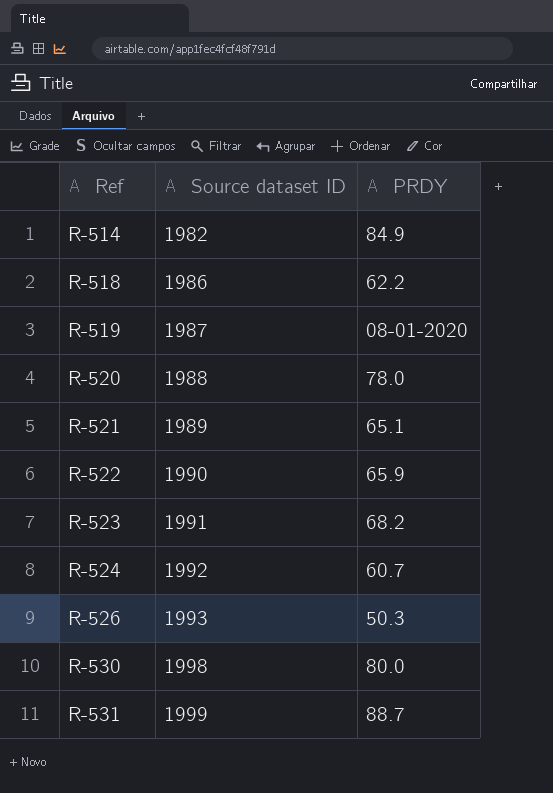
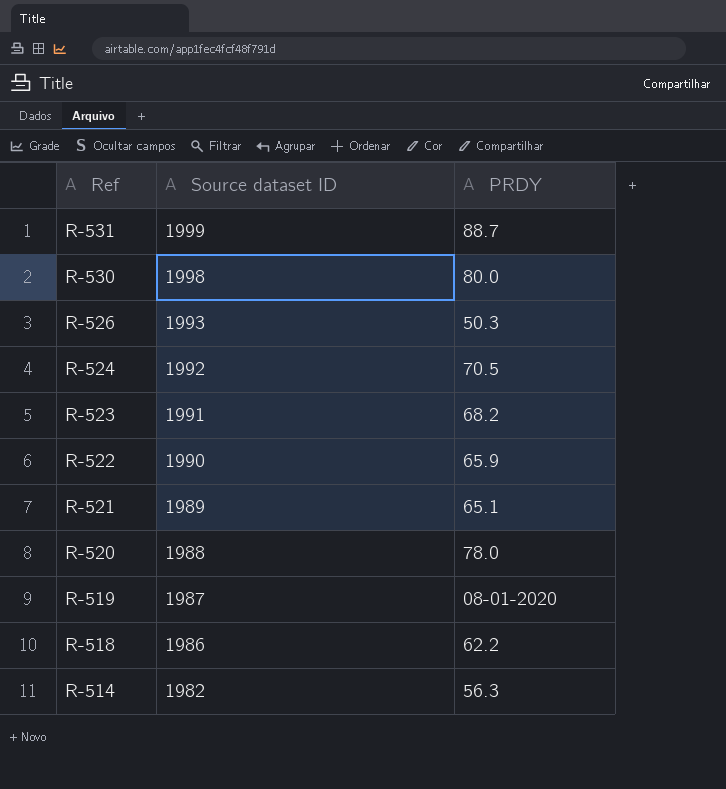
row order: Ref ascending -> Ref descending
R-524 | PRDY: 60.7 -> 70.5
R-514 | PRDY: 84.9 -> 56.3

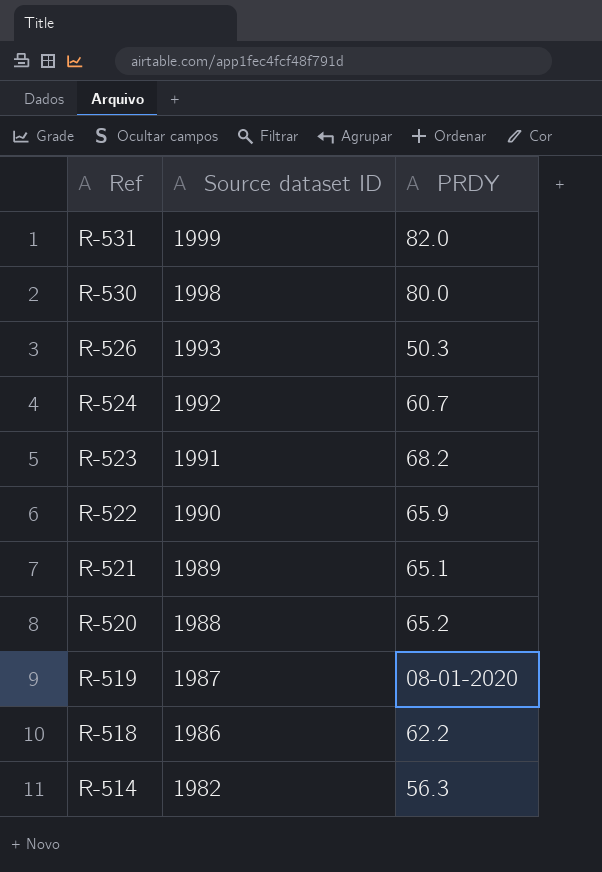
R-531 | PRDY: 88.7 -> 82.0
R-524 | PRDY: 70.5 -> 60.7
R-520 | PRDY: 78.0 -> 65.2

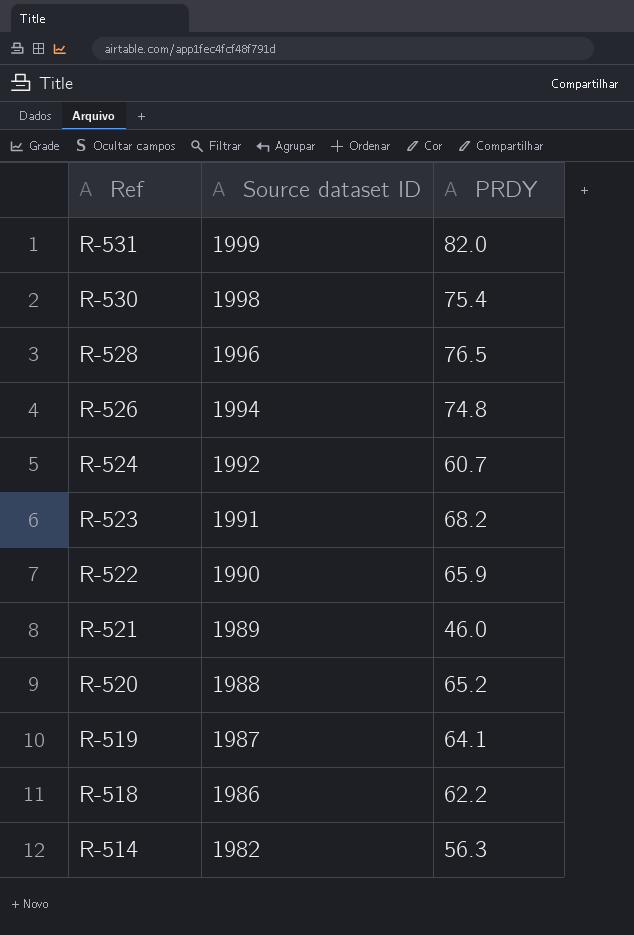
R-530 | PRDY: 80.0 -> 75.4
row R-528: none -> 1996 | 76.5
R-526 | Source dataset ID: 1993 -> 1994
R-526 | PRDY: 50.3 -> 74.8
R-521 | PRDY: 65.1 -> 46.0
R-519 | PRDY: 08-01-2020 -> 64.1

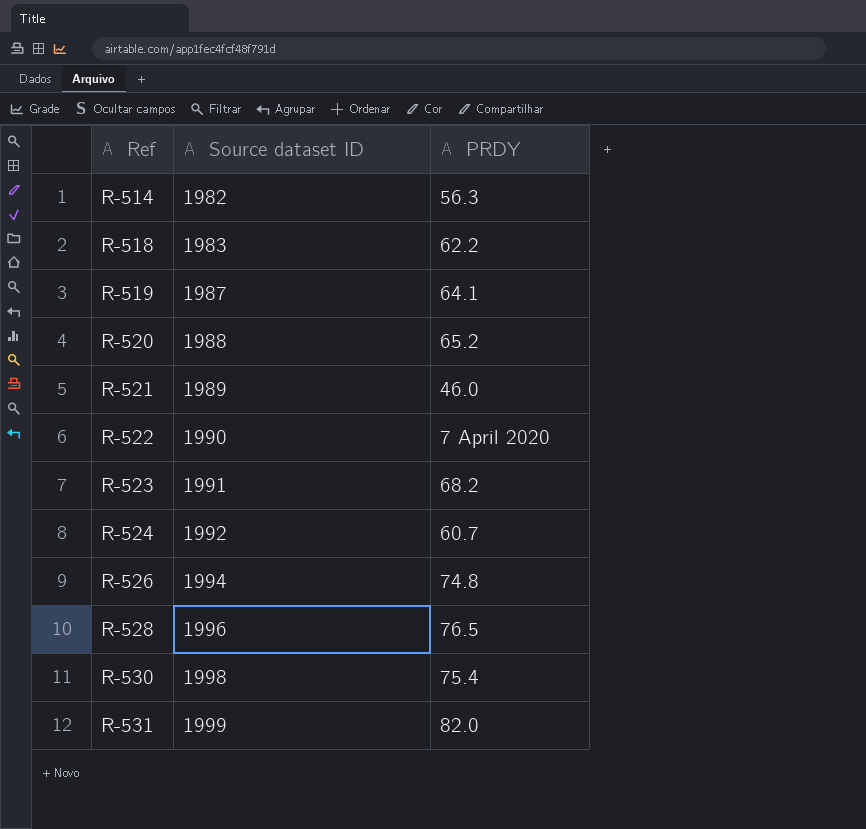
row order: Ref descending -> Ref ascending
R-518 | Source dataset ID: 1986 -> 1983
R-522 | PRDY: 65.9 -> 7 April 2020

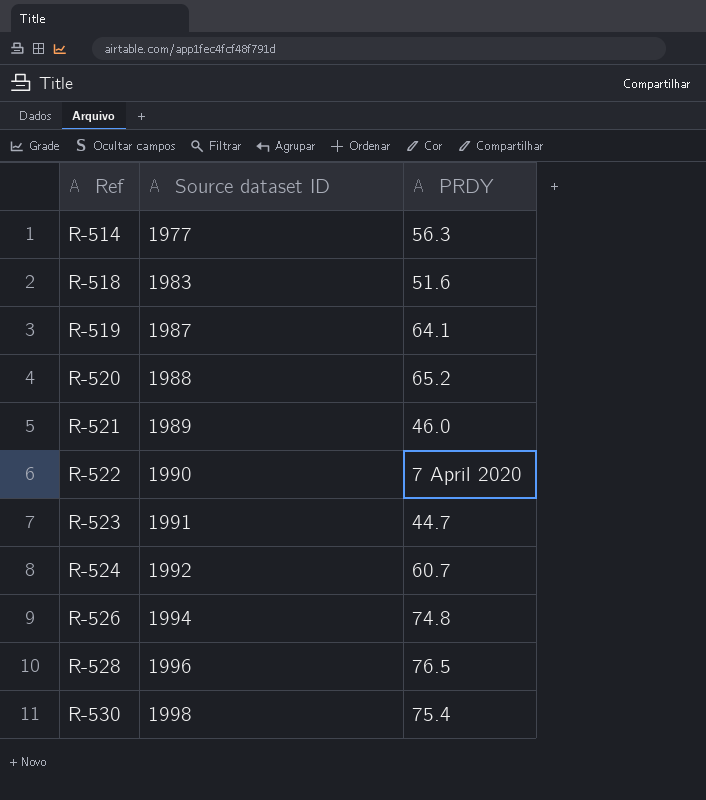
row R-531: 1999 | 82.0 -> none
R-514 | Source dataset ID: 1982 -> 1977
R-518 | PRDY: 62.2 -> 51.6
R-523 | PRDY: 68.2 -> 44.7

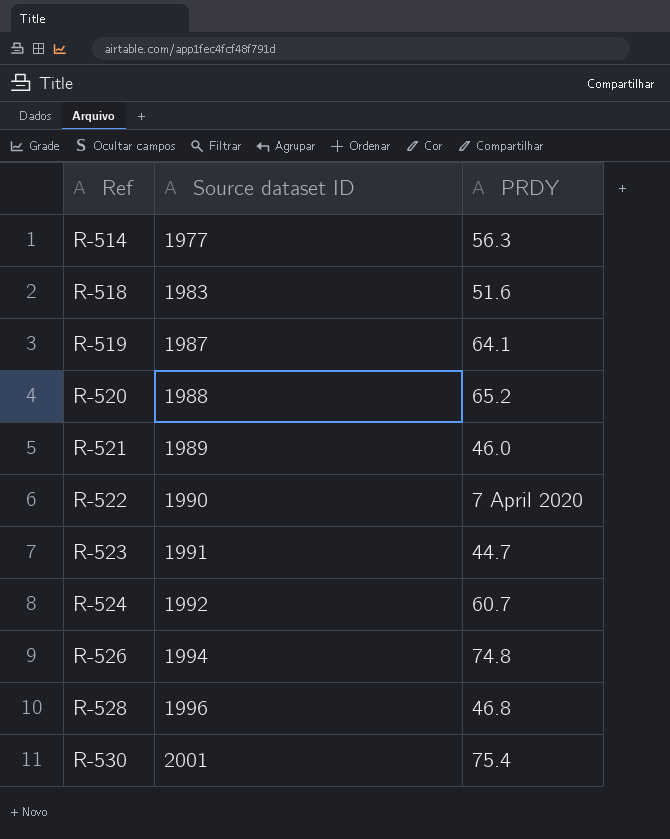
R-528 | PRDY: 76.5 -> 46.8
R-530 | Source dataset ID: 1998 -> 2001

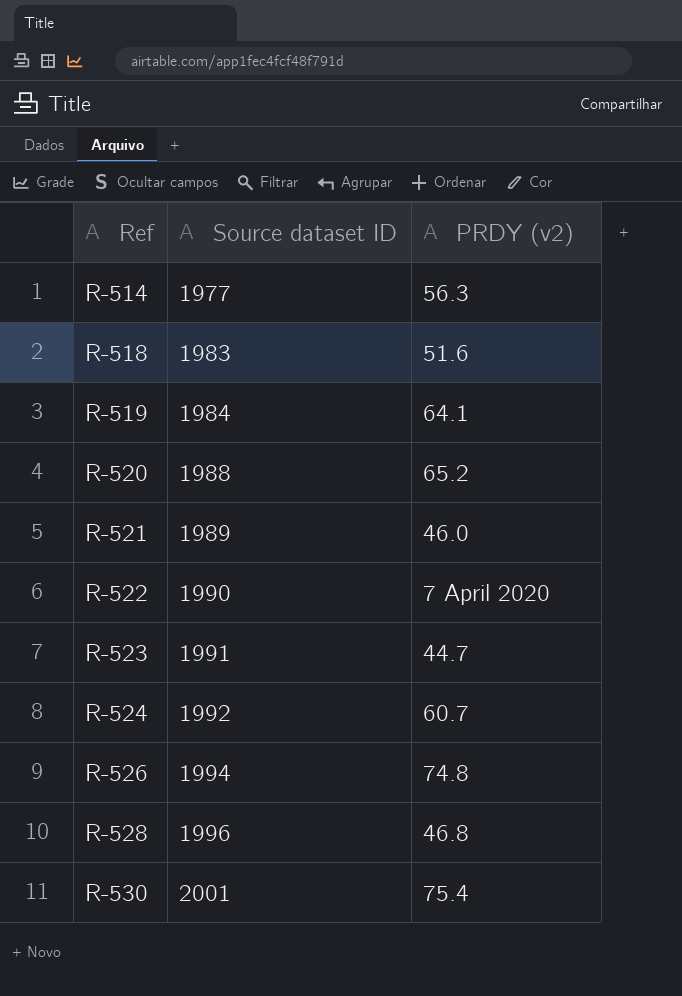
column name: PRDY -> PRDY (v2)
R-519 | Source dataset ID: 1987 -> 1984

